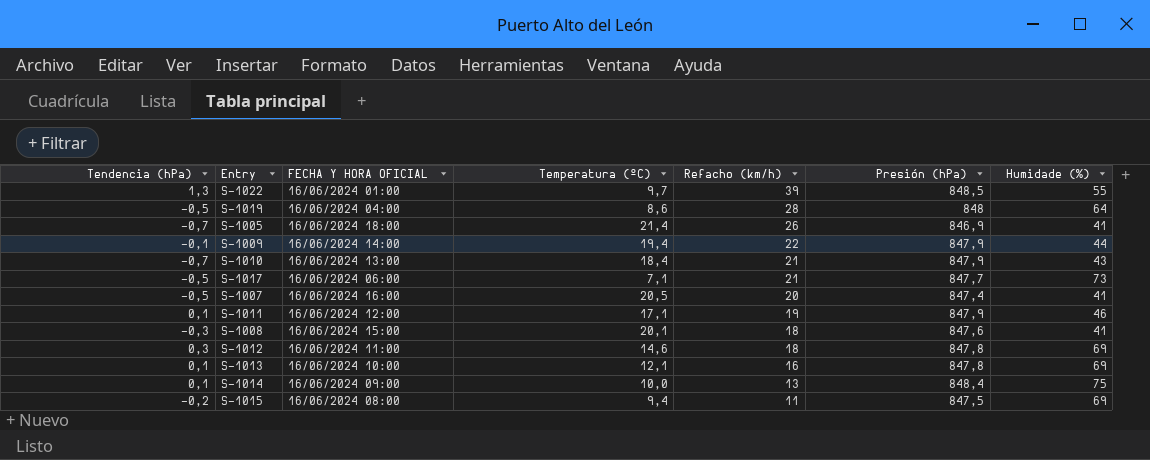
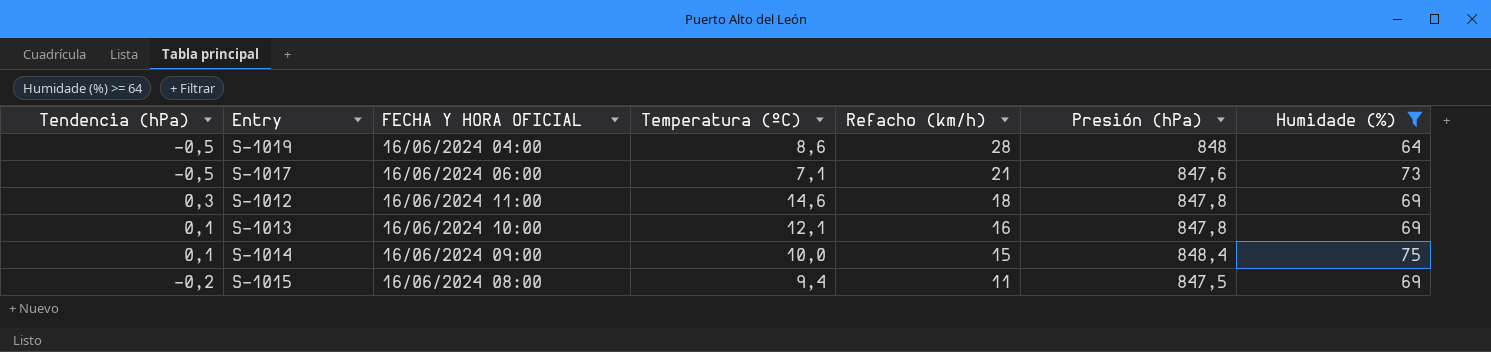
filter: none -> Humidade (%) >= 64
S-1017 | Presión (hPa): 847,7 -> 847,6
S-1014 | Refacho (km/h): 13 -> 15

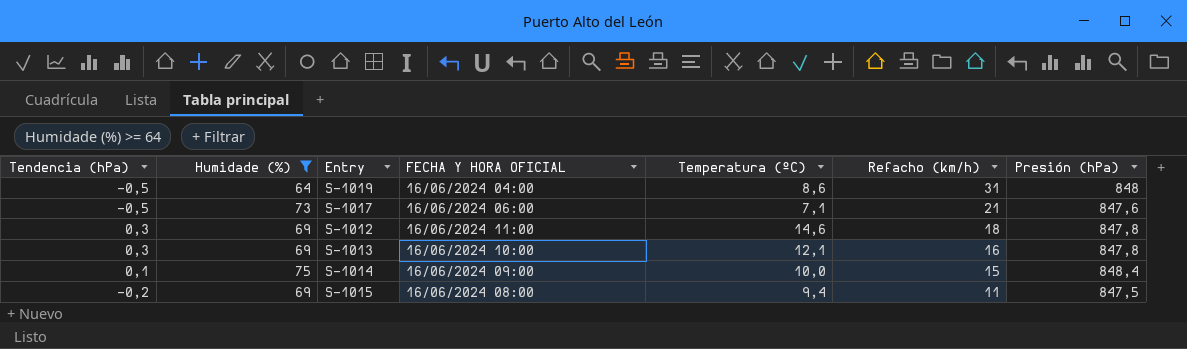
column Humidade (%) | position: 7 -> 2
S-1019 | Refacho (km/h): 28 -> 31
S-1013 | Tendencia (hPa): 0,1 -> 0,3

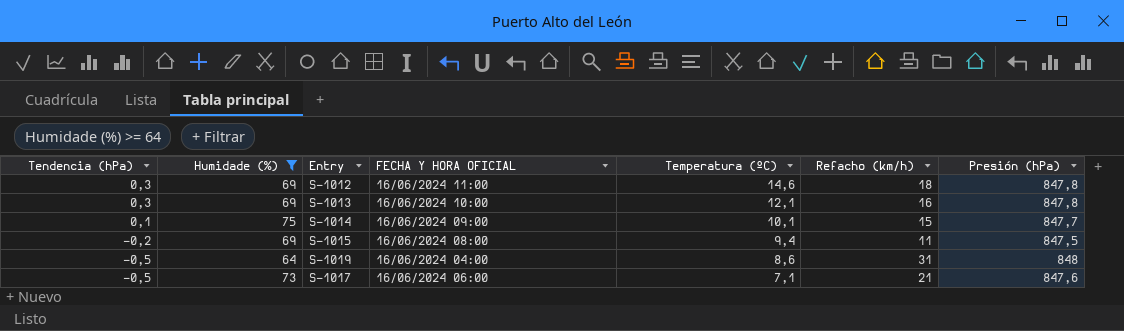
row order: Refacho (km/h) descending -> Tendencia (hPa) descending
S-1014 | Temperatura (ºC): 10,0 -> 10,1
S-1014 | Presión (hPa): 848,4 -> 847,7

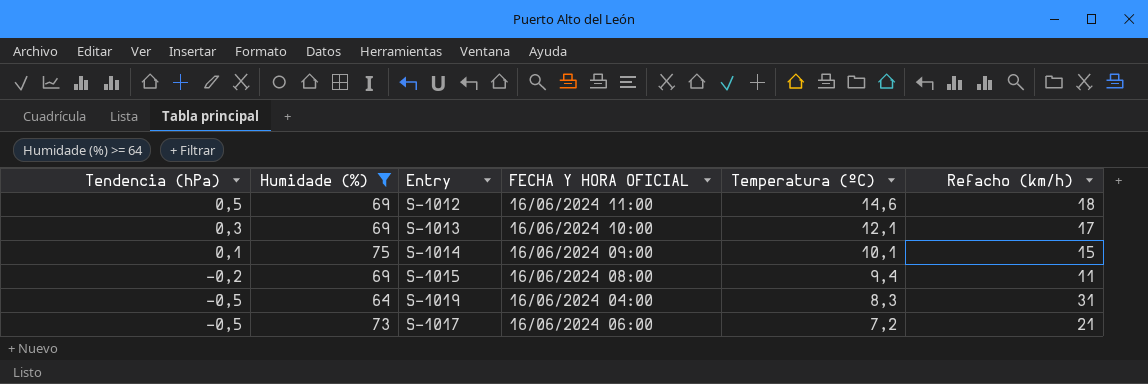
column Presión (hPa) | position: 7 -> none
S-1012 | Tendencia (hPa): 0,3 -> 0,5
S-1013 | Refacho (km/h): 16 -> 17
S-1019 | Temperatura (ºC): 8,6 -> 8,3
S-1017 | Temperatura (ºC): 7,1 -> 7,2

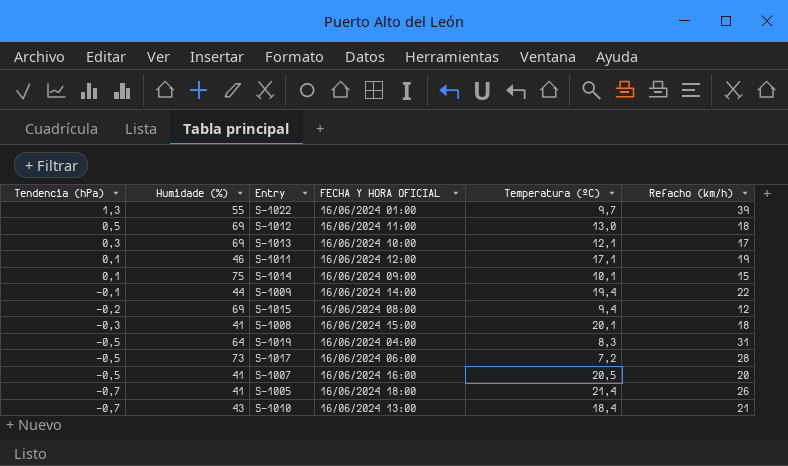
filter: Humidade (%) >= 64 -> none
S-1012 | Temperatura (ºC): 14,6 -> 13,0
S-1015 | Refacho (km/h): 11 -> 12
S-1017 | Refacho (km/h): 21 -> 28

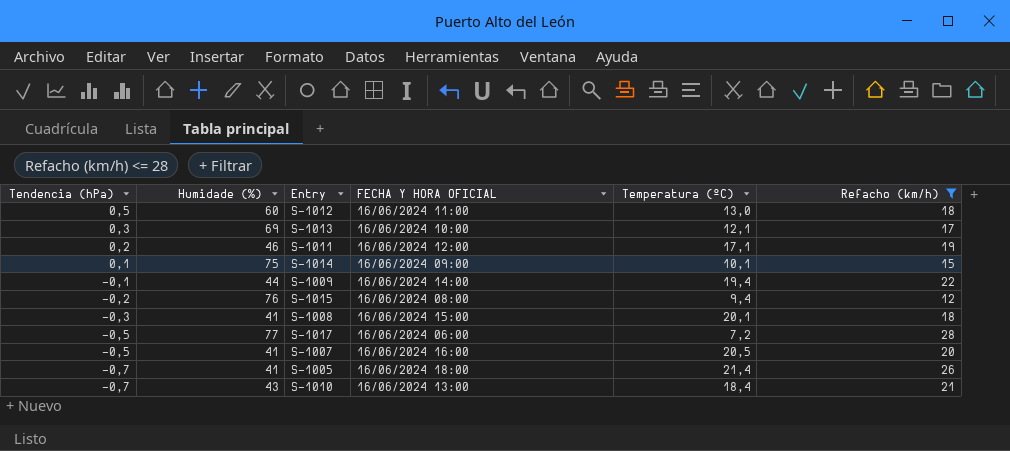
filter: none -> Refacho (km/h) <= 28
S-1012 | Humidade (%): 69 -> 60
S-1011 | Tendencia (hPa): 0,1 -> 0,2
S-1015 | Humidade (%): 69 -> 76
S-1017 | Humidade (%): 73 -> 77

